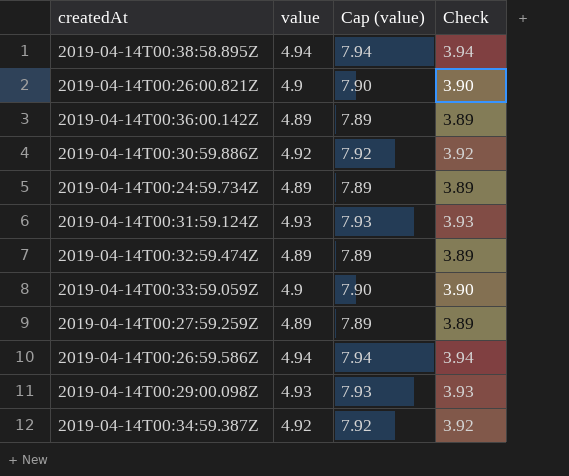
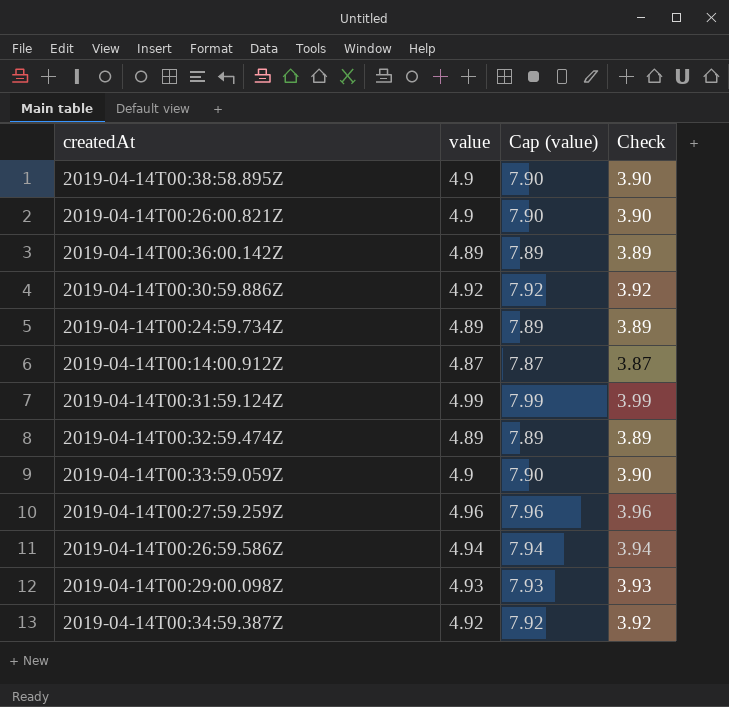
2019-04-14T00:38:58.895Z | value: 4.94 -> 4.9
2019-04-14T00:38:58.895Z | Cap (value): 7.94 -> 7.90
2019-04-14T00:38:58.895Z | Check: 3.94 -> 3.90
row 2019-04-14T00:14:00.912Z: none -> 4.87 | 7.87 | 3.87
2019-04-14T00:31:59.124Z | value: 4.93 -> 4.99
2019-04-14T00:31:59.124Z | Cap (value): 7.93 -> 7.99
2019-04-14T00:31:59.124Z | Check: 3.93 -> 3.99
2019-04-14T00:27:59.259Z | value: 4.89 -> 4.96
2019-04-14T00:27:59.259Z | Cap (value): 7.89 -> 7.96
2019-04-14T00:27:59.259Z | Check: 3.89 -> 3.96

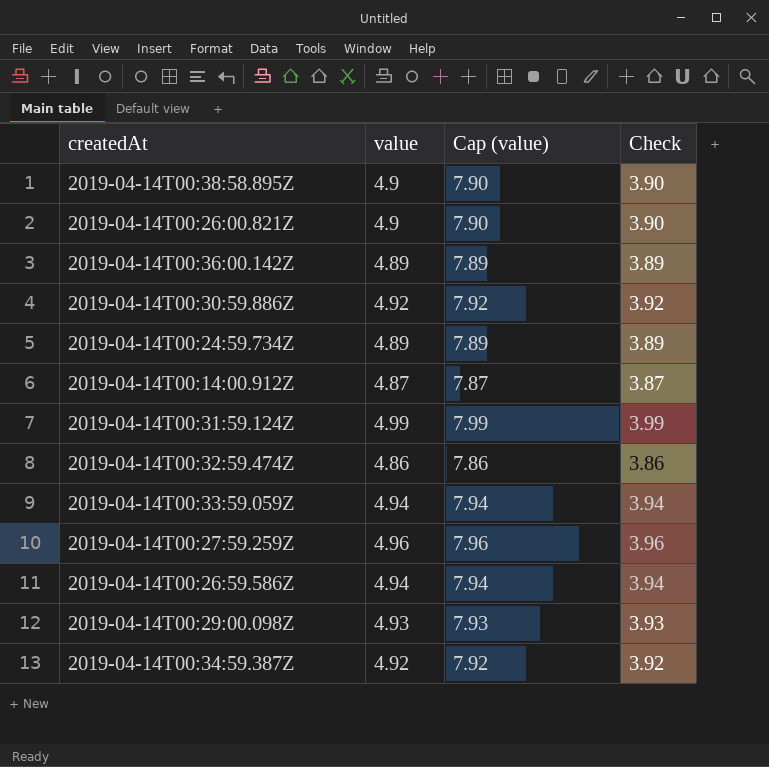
2019-04-14T00:32:59.474Z | value: 4.89 -> 4.86
2019-04-14T00:32:59.474Z | Cap (value): 7.89 -> 7.86
2019-04-14T00:32:59.474Z | Check: 3.89 -> 3.86
2019-04-14T00:33:59.059Z | value: 4.9 -> 4.94
2019-04-14T00:33:59.059Z | Cap (value): 7.90 -> 7.94
2019-04-14T00:33:59.059Z | Check: 3.90 -> 3.94

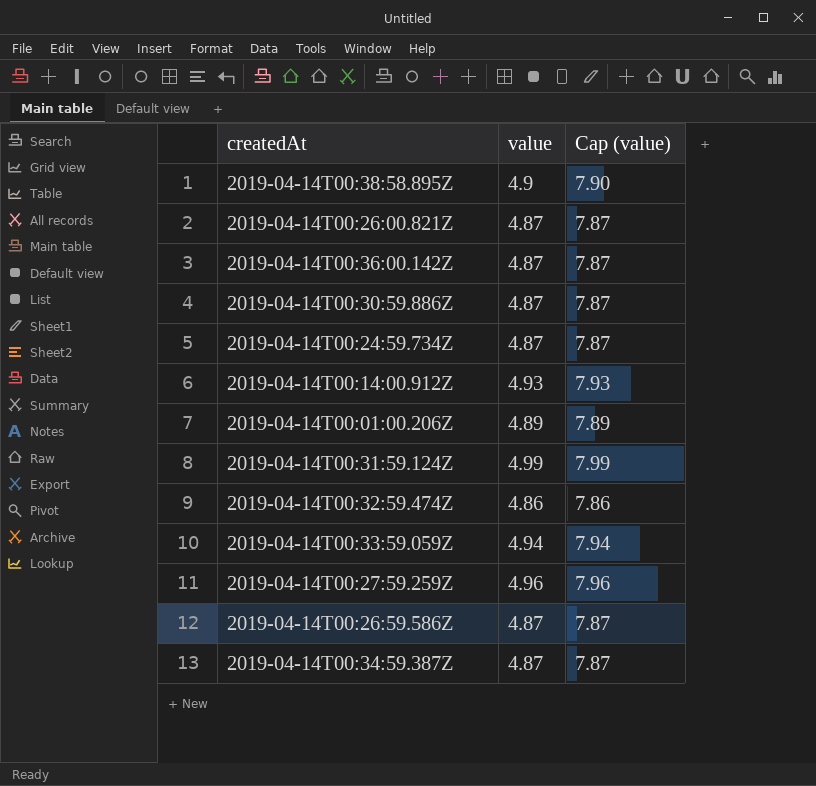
column Check | formula: [value] - 1 -> none
row 2019-04-14T00:29:00.098Z: 4.93 | 7.93 | 3.93 -> none
2019-04-14T00:26:00.821Z | value: 4.9 -> 4.87
2019-04-14T00:26:00.821Z | Cap (value): 7.90 -> 7.87
2019-04-14T00:36:00.142Z | value: 4.89 -> 4.87
2019-04-14T00:36:00.142Z | Cap (value): 7.89 -> 7.87
2019-04-14T00:30:59.886Z | value: 4.92 -> 4.87
2019-04-14T00:30:59.886Z | Cap (value): 7.92 -> 7.87
2019-04-14T00:24:59.734Z | value: 4.89 -> 4.87
2019-04-14T00:24:59.734Z | Cap (value): 7.89 -> 7.87
2019-04-14T00:14:00.912Z | value: 4.87 -> 4.93
2019-04-14T00:14:00.912Z | Cap (value): 7.87 -> 7.93
row 2019-04-14T00:01:00.206Z: none -> 4.89 | 7.89
2019-04-14T00:26:59.586Z | value: 4.94 -> 4.87
2019-04-14T00:26:59.586Z | Cap (value): 7.94 -> 7.87
2019-04-14T00:34:59.387Z | value: 4.92 -> 4.87
2019-04-14T00:34:59.387Z | Cap (value): 7.92 -> 7.87

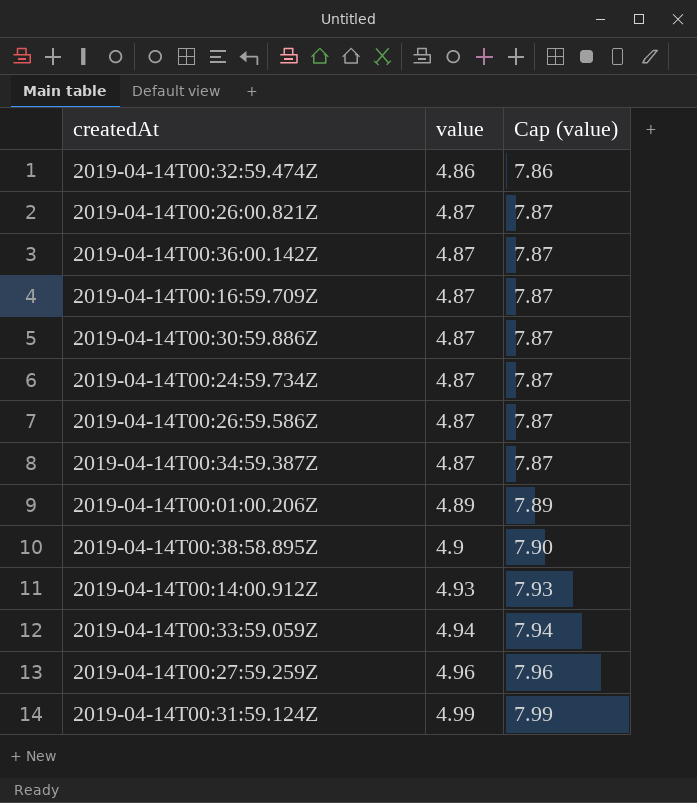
row order: none -> value ascending
row 2019-04-14T00:16:59.709Z: none -> 4.87 | 7.87

